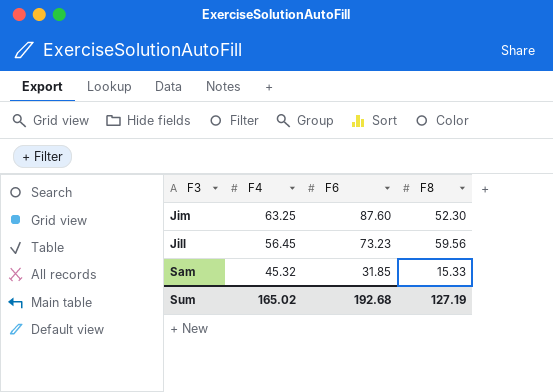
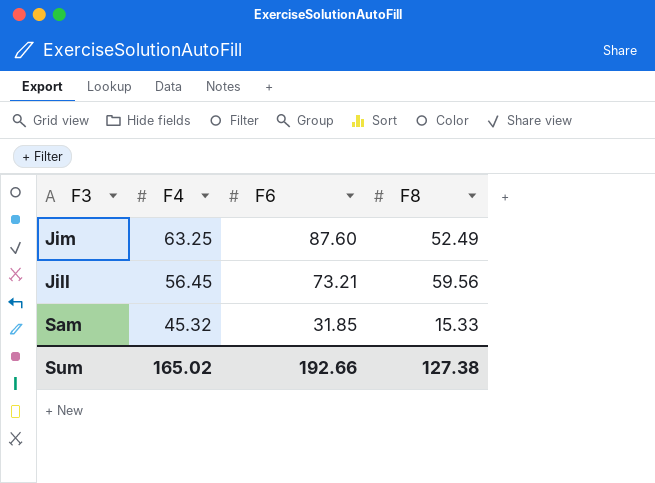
Jim | F8: 52.30 -> 52.49
Jill | F6: 73.23 -> 73.21
Sum | F6: 192.68 -> 192.66
Sum | F8: 127.19 -> 127.38

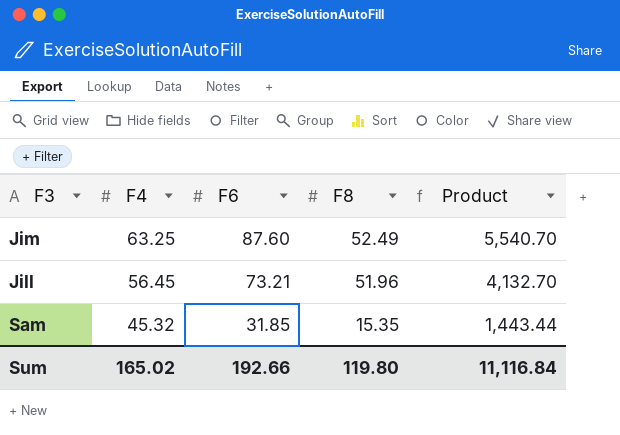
column Product | formula: none -> [F4] * [F6]
Jill | F8: 59.56 -> 51.96
Sam | F8: 15.33 -> 15.35
Sum | F8: 127.38 -> 119.80

